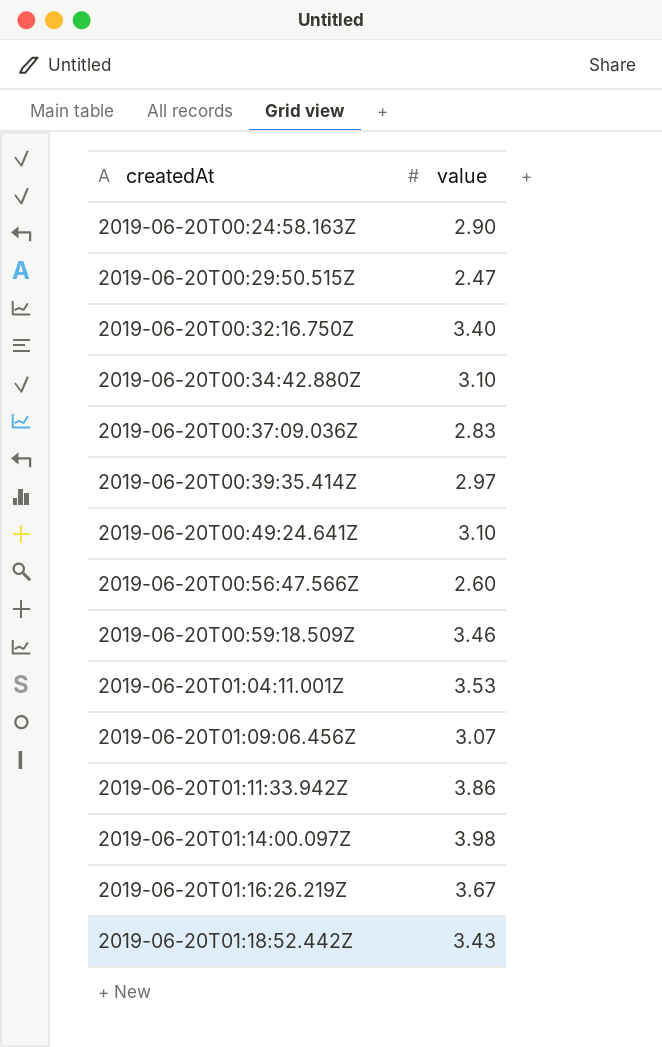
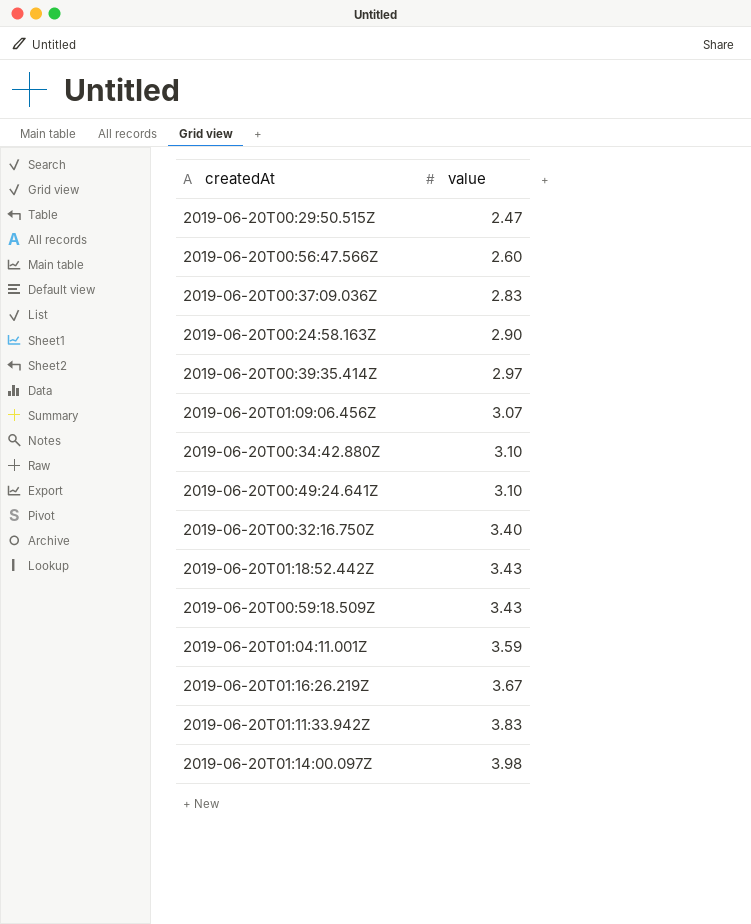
row order: createdAt ascending -> value ascending
2019-06-20T00:59:18.509Z | value: 3.46 -> 3.43
2019-06-20T01:04:11.001Z | value: 3.53 -> 3.59
2019-06-20T01:11:33.942Z | value: 3.86 -> 3.83

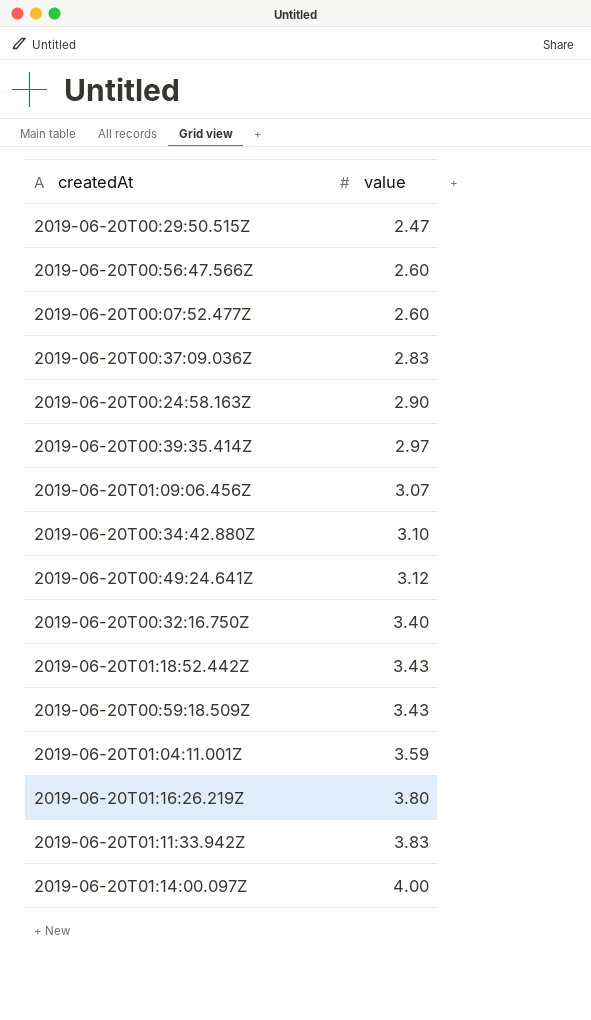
row 2019-06-20T00:07:52.477Z: none -> 2.60
2019-06-20T00:49:24.641Z | value: 3.10 -> 3.12
2019-06-20T01:16:26.219Z | value: 3.67 -> 3.80
2019-06-20T01:14:00.097Z | value: 3.98 -> 4.00

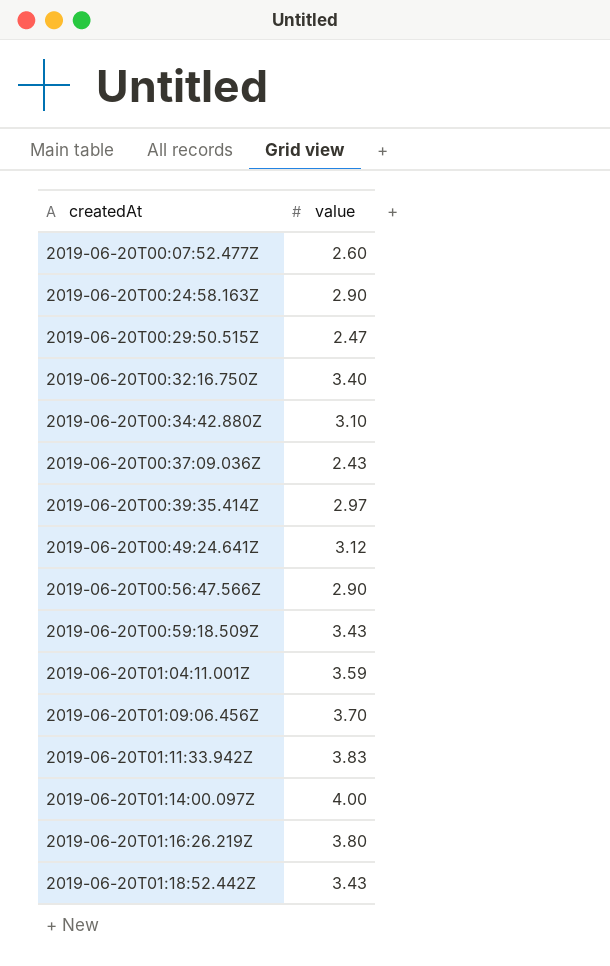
row order: value ascending -> createdAt ascending
2019-06-20T00:37:09.036Z | value: 2.83 -> 2.43
2019-06-20T00:56:47.566Z | value: 2.60 -> 2.90
2019-06-20T01:09:06.456Z | value: 3.07 -> 3.70

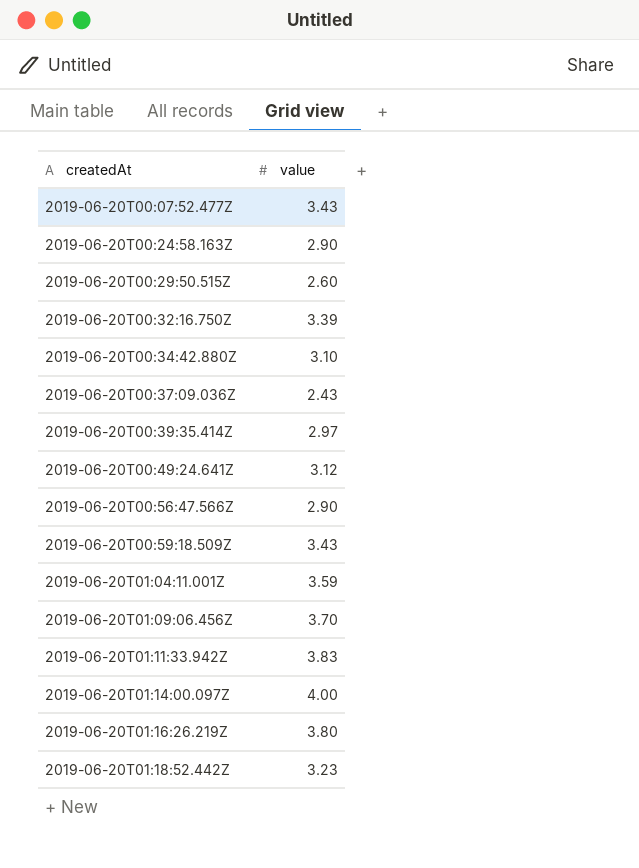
2019-06-20T00:07:52.477Z | value: 2.60 -> 3.43
2019-06-20T00:29:50.515Z | value: 2.47 -> 2.60
2019-06-20T00:32:16.750Z | value: 3.40 -> 3.39
2019-06-20T01:18:52.442Z | value: 3.43 -> 3.23

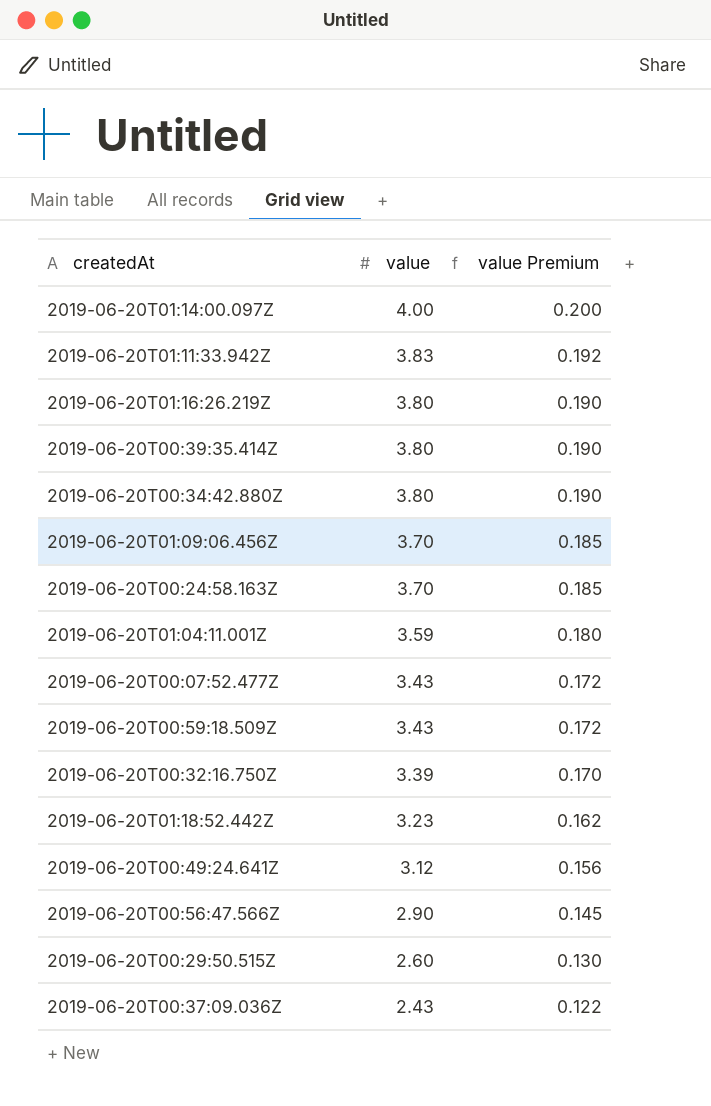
row order: createdAt ascending -> value descending
column value Premium | formula: none -> [value] * 0.05
2019-06-20T00:39:35.414Z | value: 2.97 -> 3.80
2019-06-20T00:34:42.880Z | value: 3.10 -> 3.80
2019-06-20T00:24:58.163Z | value: 2.90 -> 3.70

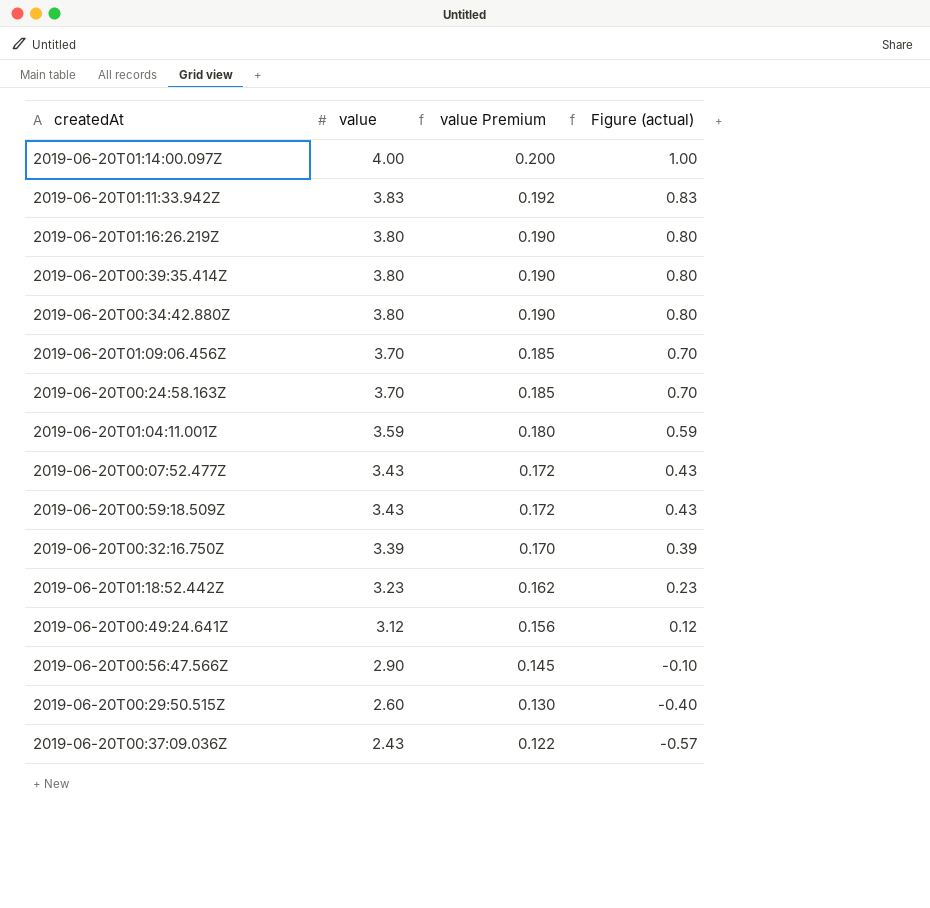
column Figure (actual) | formula: none -> [value] - 3

